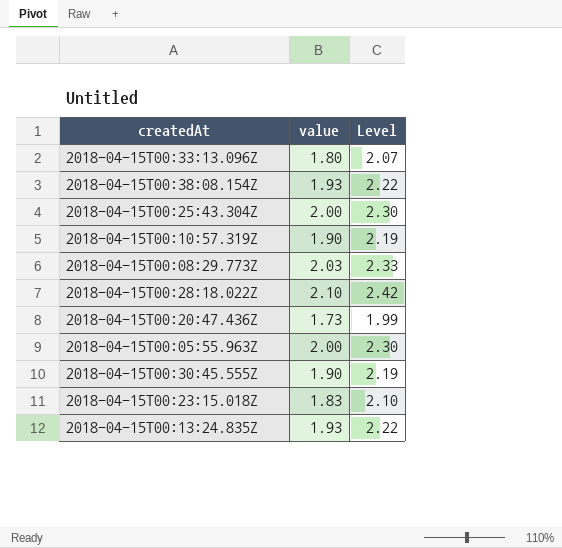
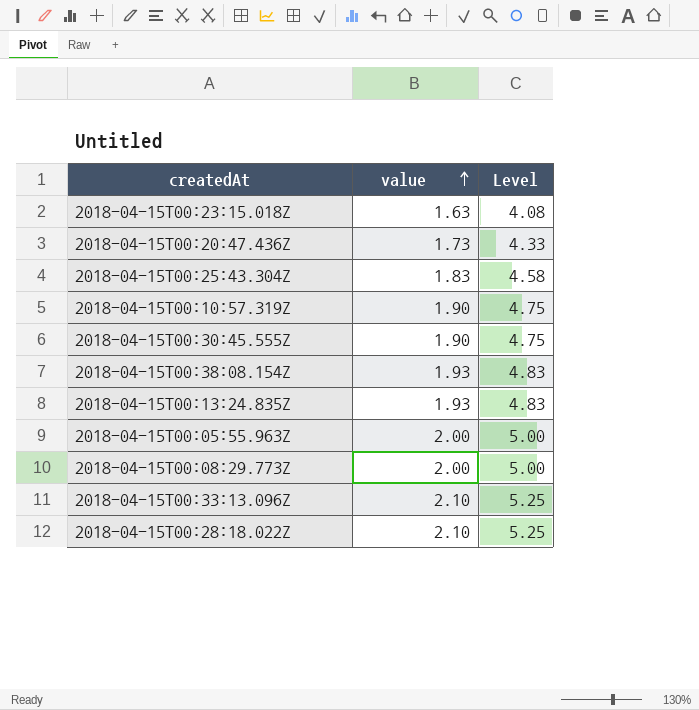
row order: none -> value ascending
column Level | formula: [value] * 1.15 -> [value] * 2.5
2018-04-15T00:23:15.018Z | value: 1.83 -> 1.63
2018-04-15T00:25:43.304Z | value: 2.00 -> 1.83
2018-04-15T00:08:29.773Z | value: 2.03 -> 2.00
2018-04-15T00:33:13.096Z | value: 1.80 -> 2.10

